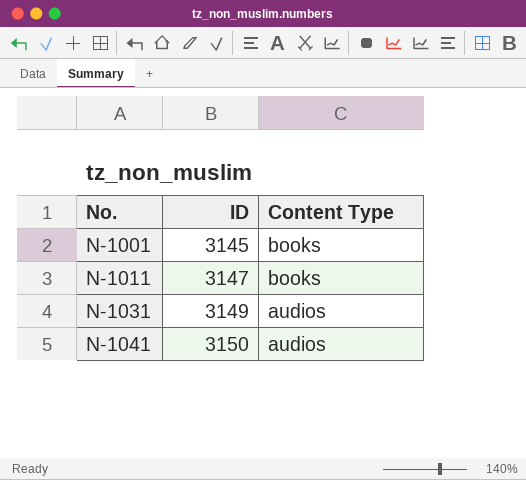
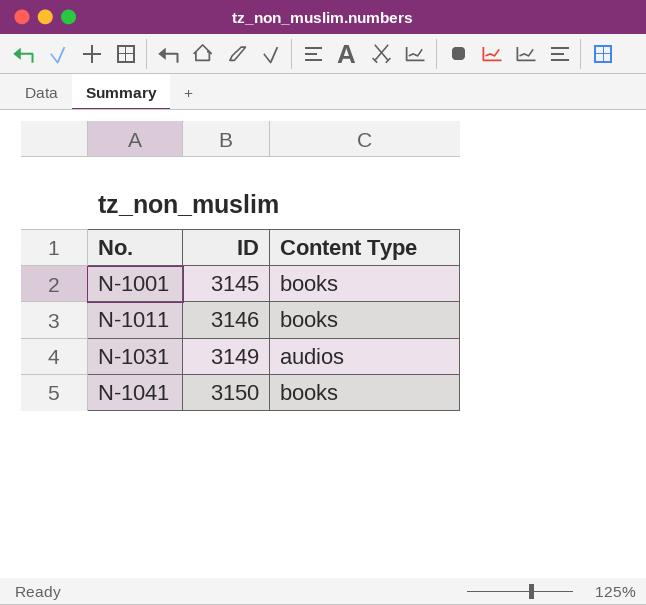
N-1011 | ID: 3147 -> 3146
N-1041 | Content Type: audios -> books

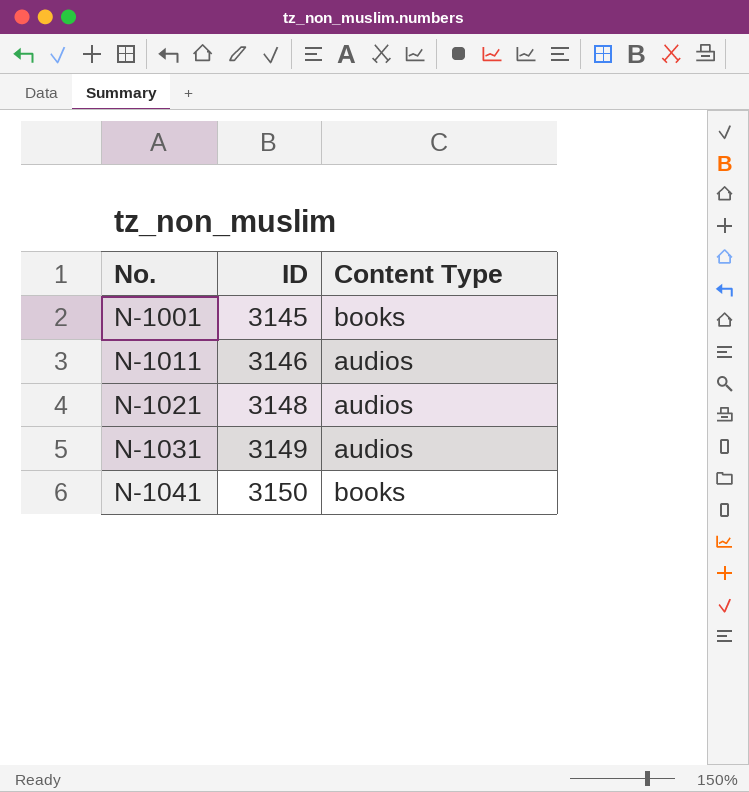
N-1011 | Content Type: books -> audios
row N-1021: none -> 3148 | audios

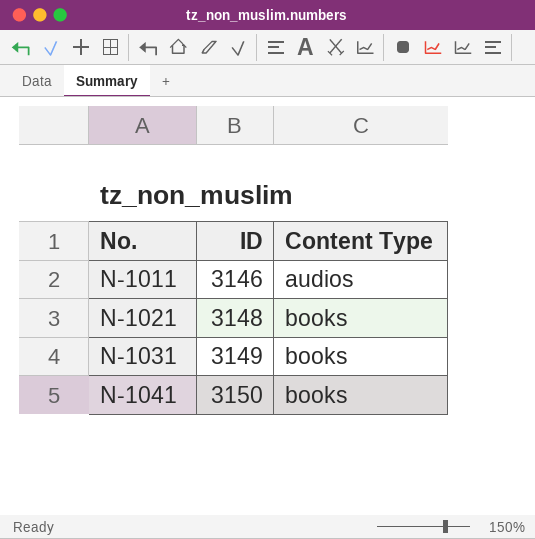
row N-1001: 3145 | books -> none
N-1021 | Content Type: audios -> books
N-1031 | Content Type: audios -> books

